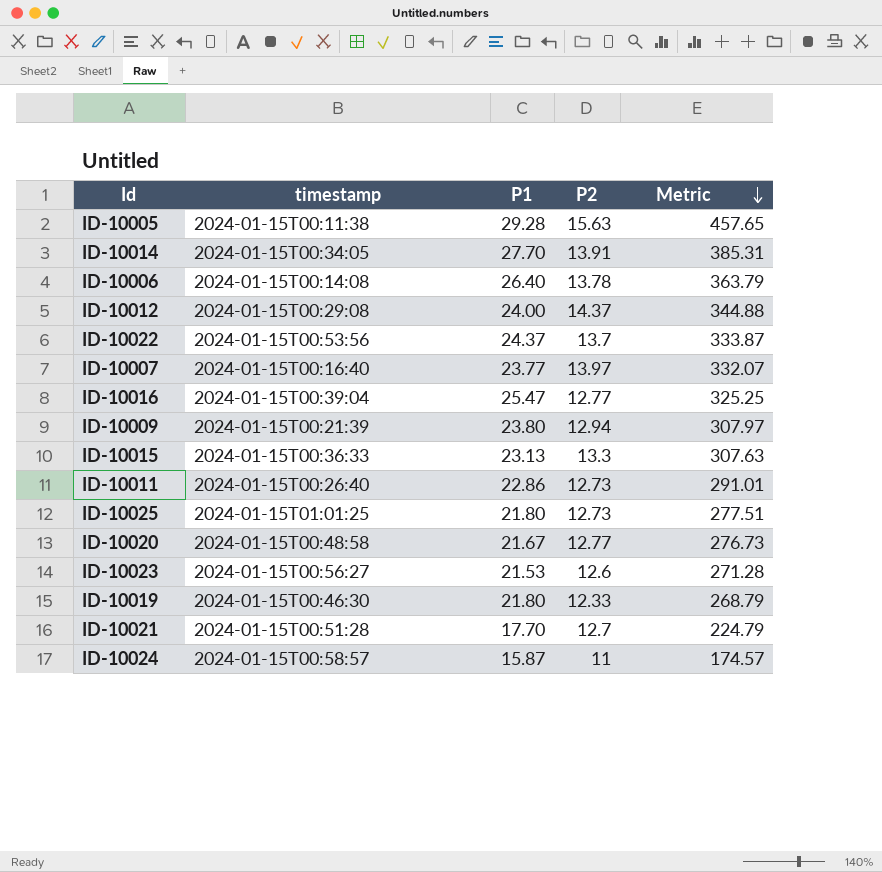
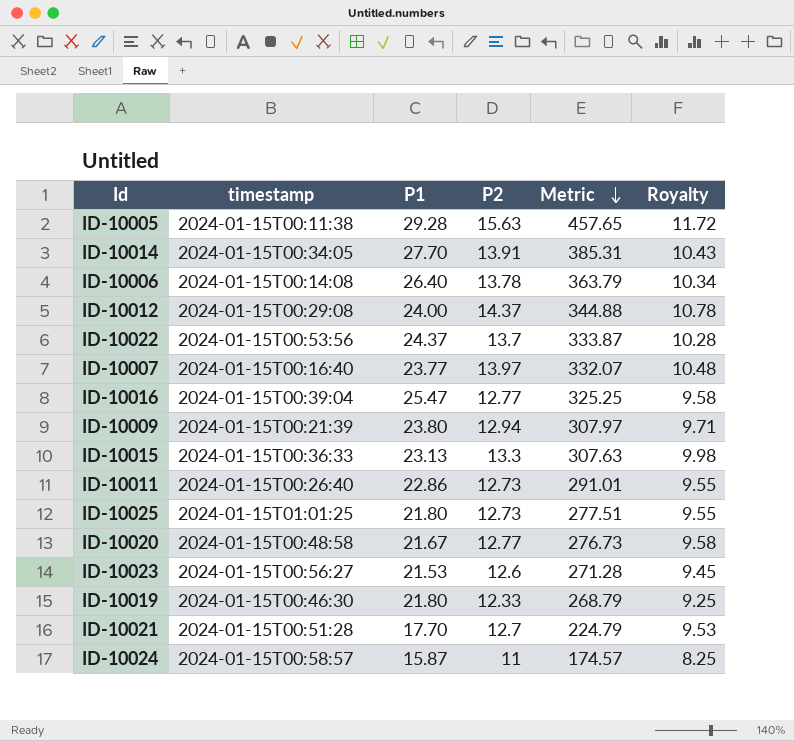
column Royalty | formula: none -> [P2] * 0.75

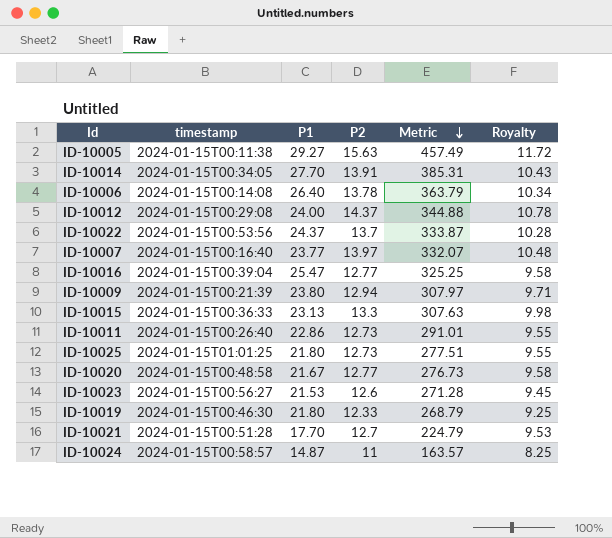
ID-10005 | P1: 29.28 -> 29.27
ID-10005 | Metric: 457.65 -> 457.49
ID-10024 | P1: 15.87 -> 14.87
ID-10024 | Metric: 174.57 -> 163.57

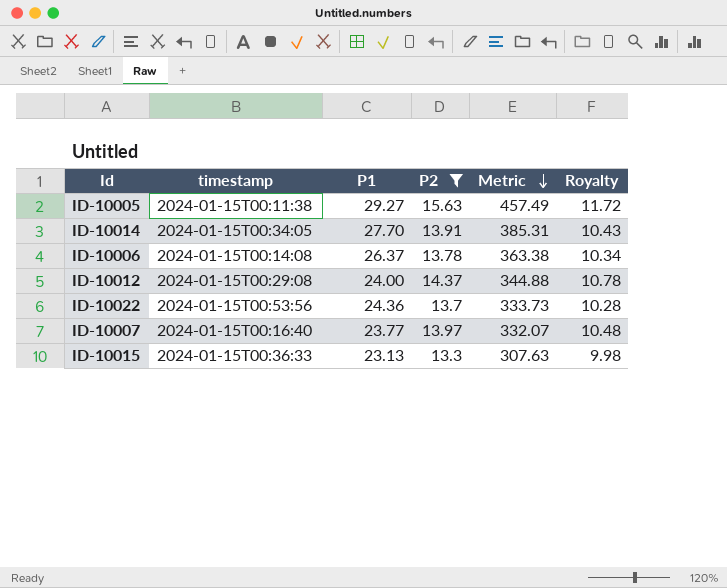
filter: none -> P2 >= 13.3
ID-10006 | P1: 26.40 -> 26.37
ID-10006 | Metric: 363.79 -> 363.38
ID-10022 | P1: 24.37 -> 24.36
ID-10022 | Metric: 333.87 -> 333.73

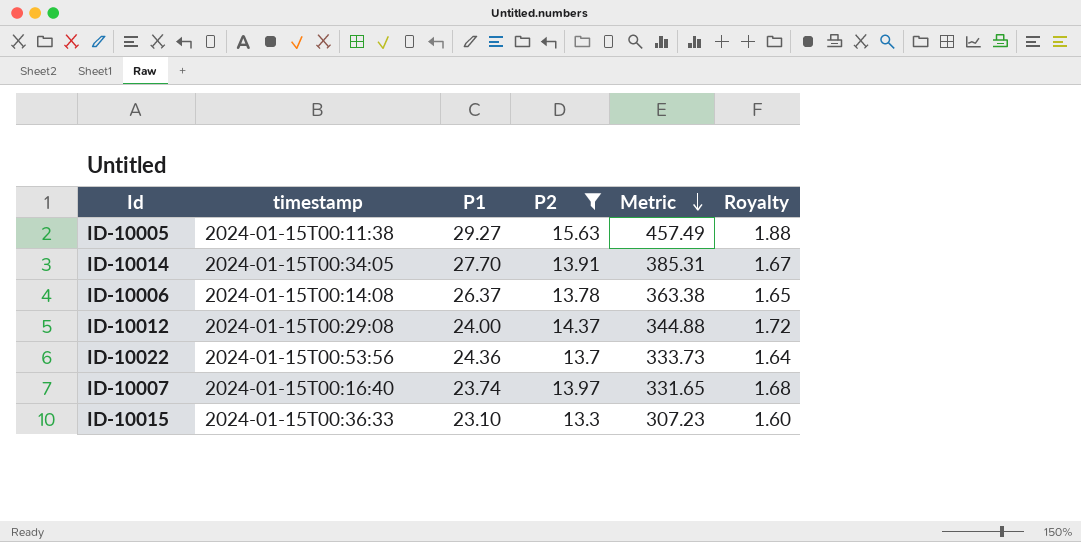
column Royalty | formula: [P2] * 0.75 -> [P2] * 0.12
ID-10007 | P1: 23.77 -> 23.74
ID-10007 | Metric: 332.07 -> 331.65
ID-10015 | P1: 23.13 -> 23.10
ID-10015 | Metric: 307.63 -> 307.23

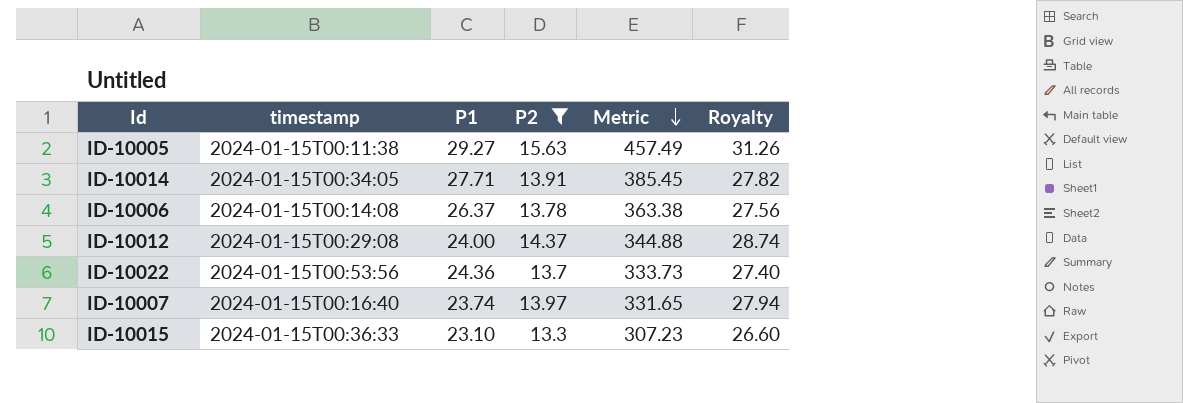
column Royalty | formula: [P2] * 0.12 -> [P2] * 2
ID-10014 | P1: 27.70 -> 27.71
ID-10014 | Metric: 385.31 -> 385.45

